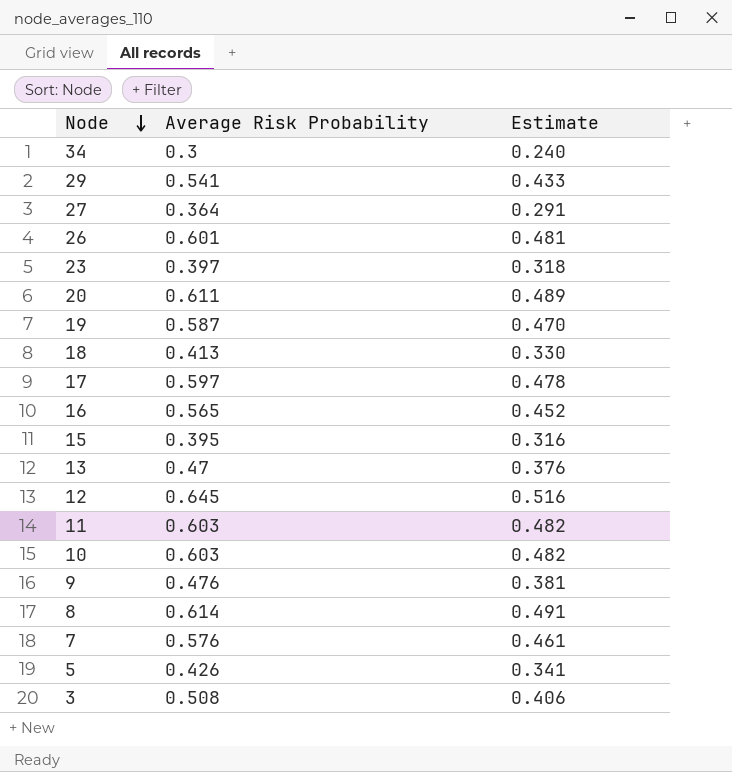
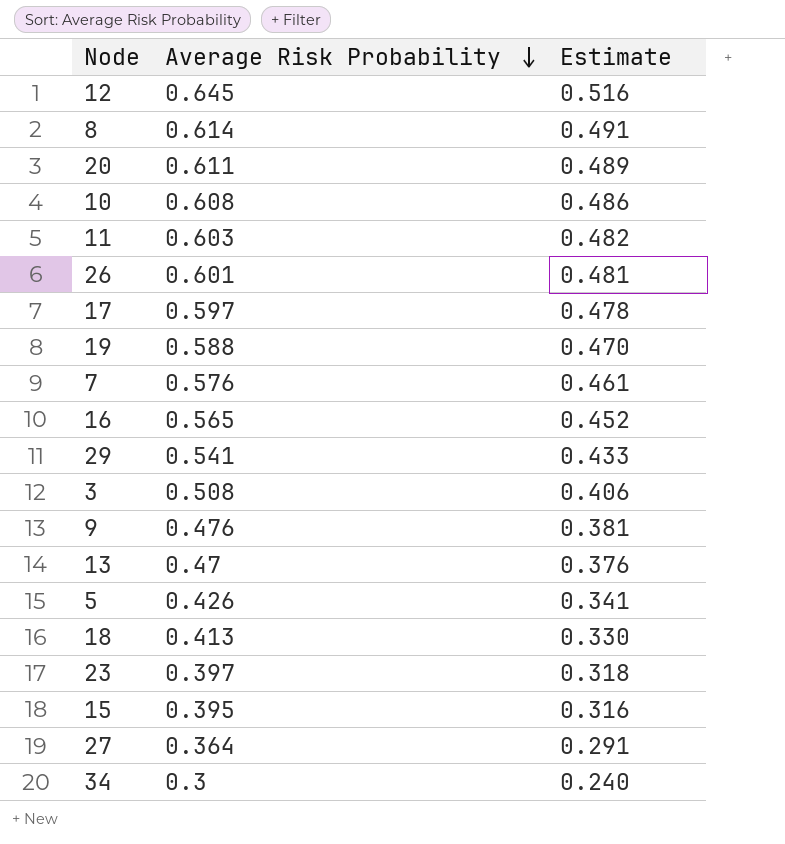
row order: Node descending -> Average Risk Probability descending
10 | Average Risk Probability: 0.603 -> 0.608
10 | Estimate: 0.482 -> 0.486
19 | Average Risk Probability: 0.587 -> 0.588

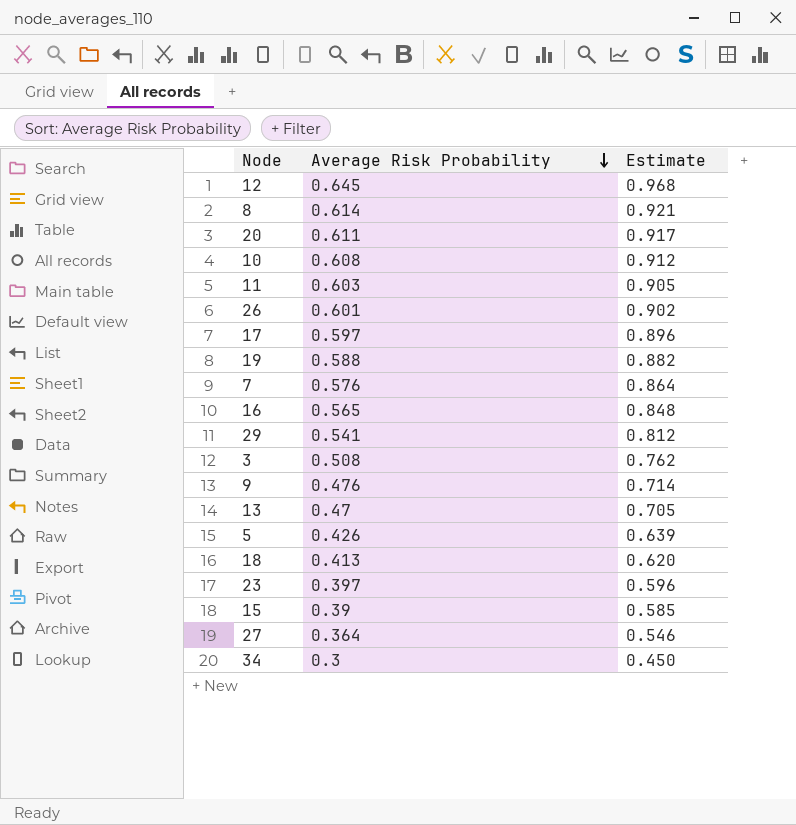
column Estimate | formula: [Average Risk Probability] * 0.8 -> [Average Risk Probability] * 1.5
15 | Average Risk Probability: 0.395 -> 0.39

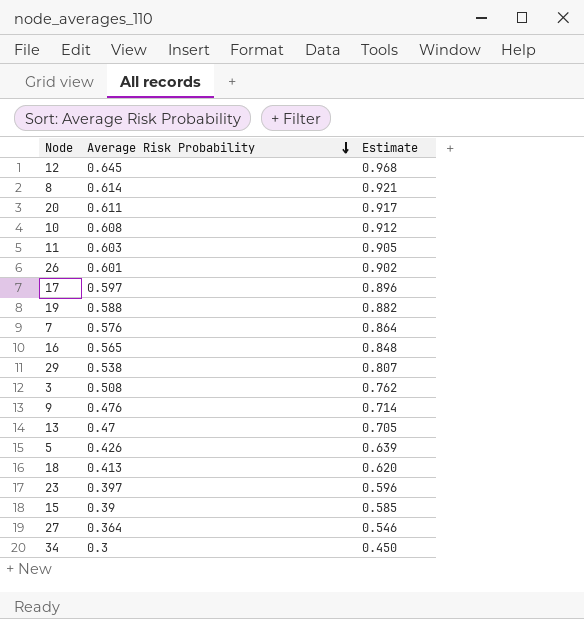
29 | Average Risk Probability: 0.541 -> 0.538
29 | Estimate: 0.812 -> 0.807

